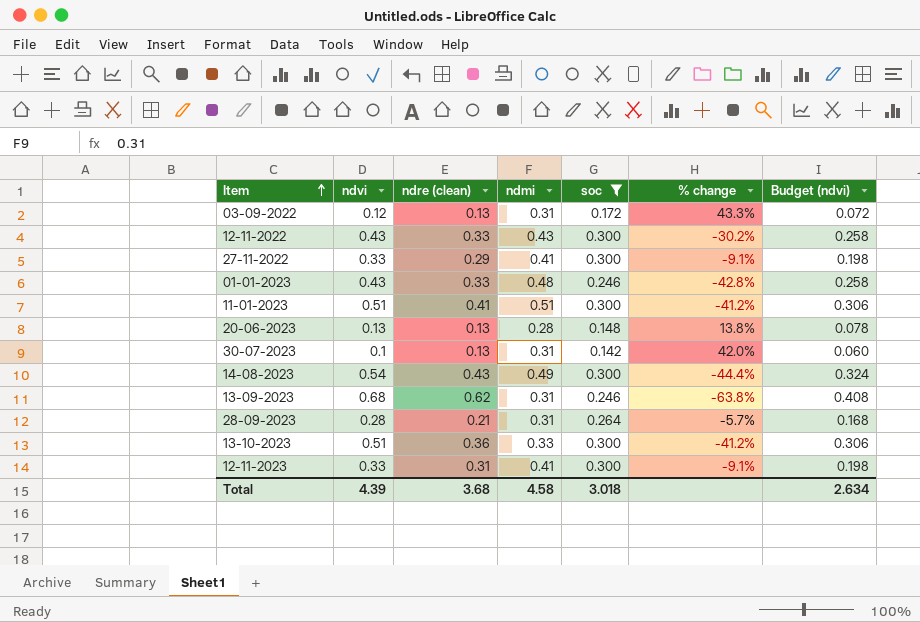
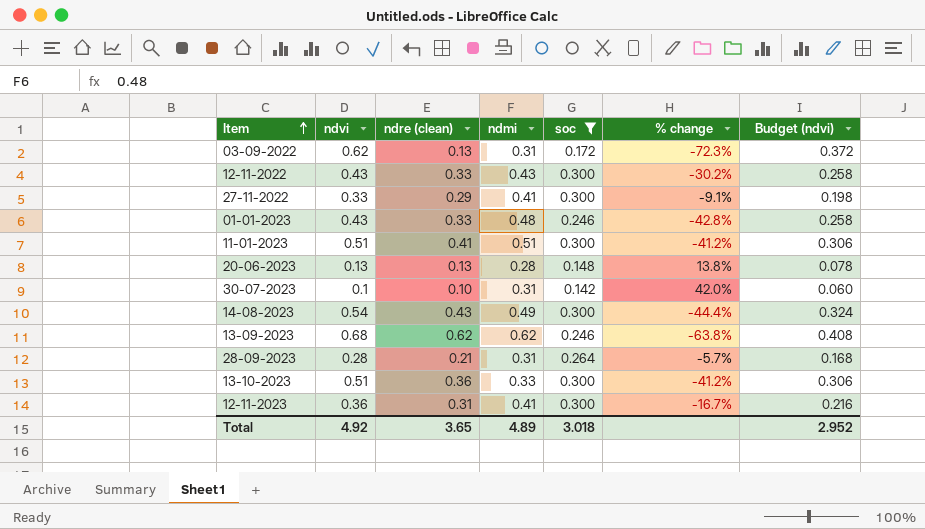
03-09-2022 | ndvi: 0.12 -> 0.62
03-09-2022 | % change: 43.3% -> -72.3%
03-09-2022 | Budget (ndvi): 0.072 -> 0.372
30-07-2023 | ndre (clean): 0.13 -> 0.10
13-09-2023 | ndmi: 0.31 -> 0.62
12-11-2023 | ndvi: 0.33 -> 0.36
12-11-2023 | % change: -9.1% -> -16.7%
12-11-2023 | Budget (ndvi): 0.198 -> 0.216
Total | ndvi: 4.39 -> 4.92
Total | ndre (clean): 3.68 -> 3.65
Total | ndmi: 4.58 -> 4.89
Total | Budget (ndvi): 2.634 -> 2.952

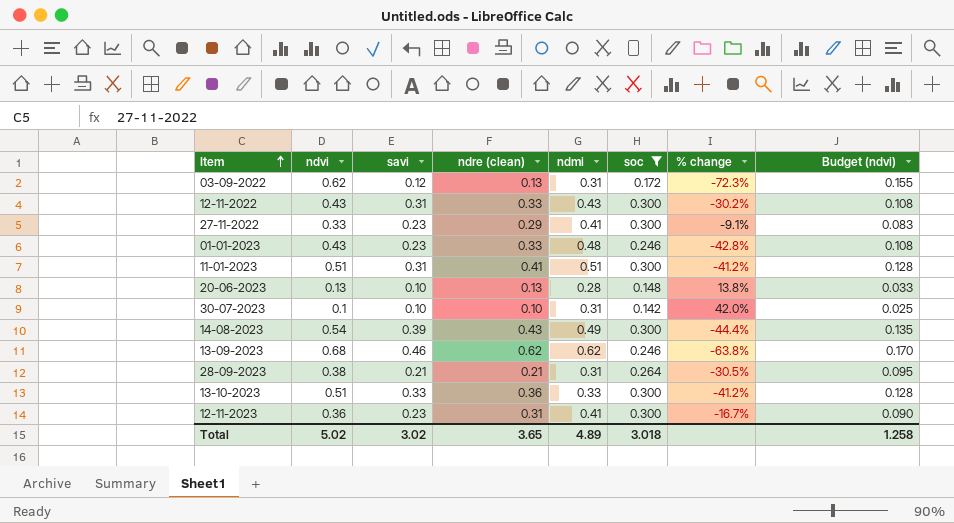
column savi | position: none -> 3
column Budget (ndvi) | formula: [ndvi] * 0.6 -> [ndvi] * 0.25
28-09-2023 | ndvi: 0.28 -> 0.38
28-09-2023 | % change: -5.7% -> -30.5%
Total | ndvi: 4.92 -> 5.02
Total | Budget (ndvi): 2.952 -> 1.258

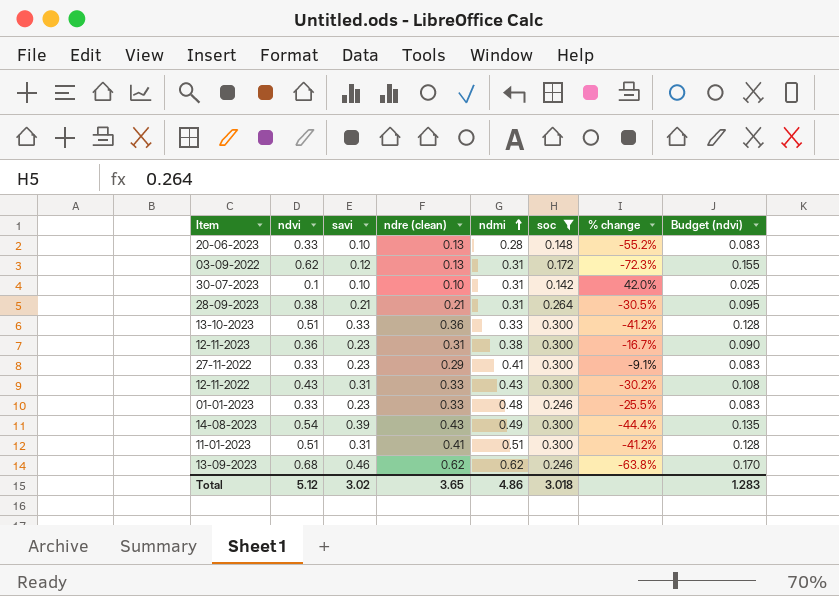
row order: Item ascending -> ndmi ascending
20-06-2023 | ndvi: 0.13 -> 0.33
20-06-2023 | % change: 13.8% -> -55.2%
20-06-2023 | Budget (ndvi): 0.033 -> 0.083
12-11-2023 | ndmi: 0.41 -> 0.38
01-01-2023 | ndvi: 0.43 -> 0.33
01-01-2023 | % change: -42.8% -> -25.5%
01-01-2023 | Budget (ndvi): 0.108 -> 0.083
Total | ndvi: 5.02 -> 5.12
Total | ndmi: 4.89 -> 4.86
Total | Budget (ndvi): 1.258 -> 1.283

